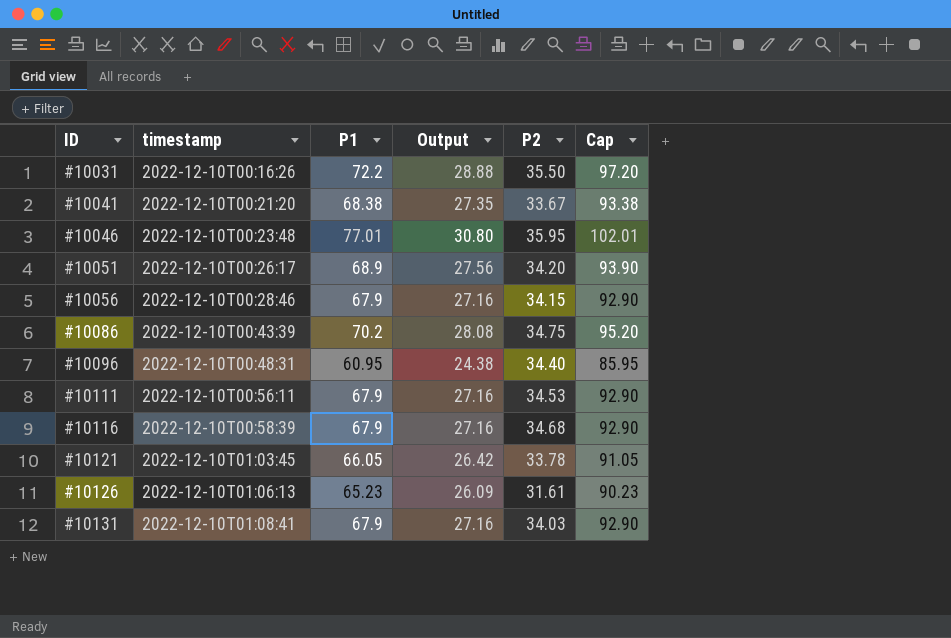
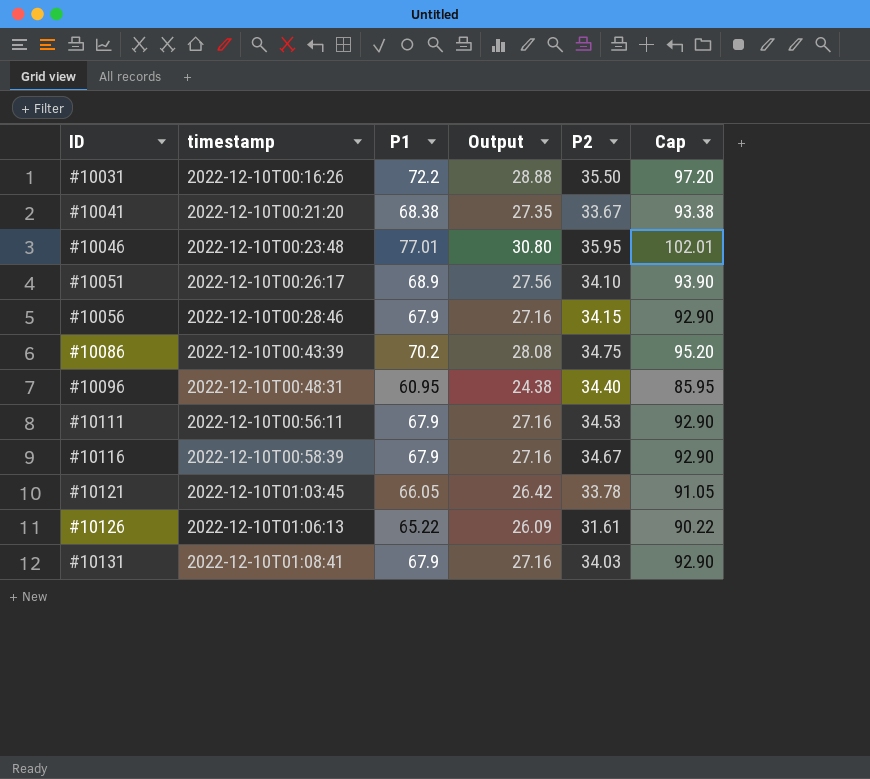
#10051 | P2: 34.20 -> 34.10
#10116 | P2: 34.68 -> 34.67
#10126 | P1: 65.23 -> 65.22
#10126 | Cap: 90.23 -> 90.22

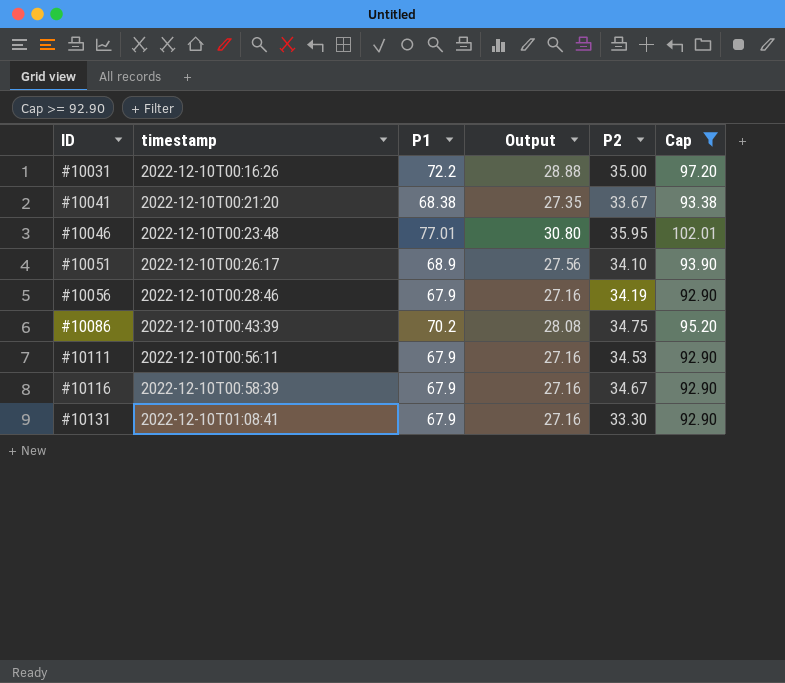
filter: none -> Cap >= 92.90
#10031 | P2: 35.50 -> 35.00
#10056 | P2: 34.15 -> 34.19
#10131 | P2: 34.03 -> 33.30

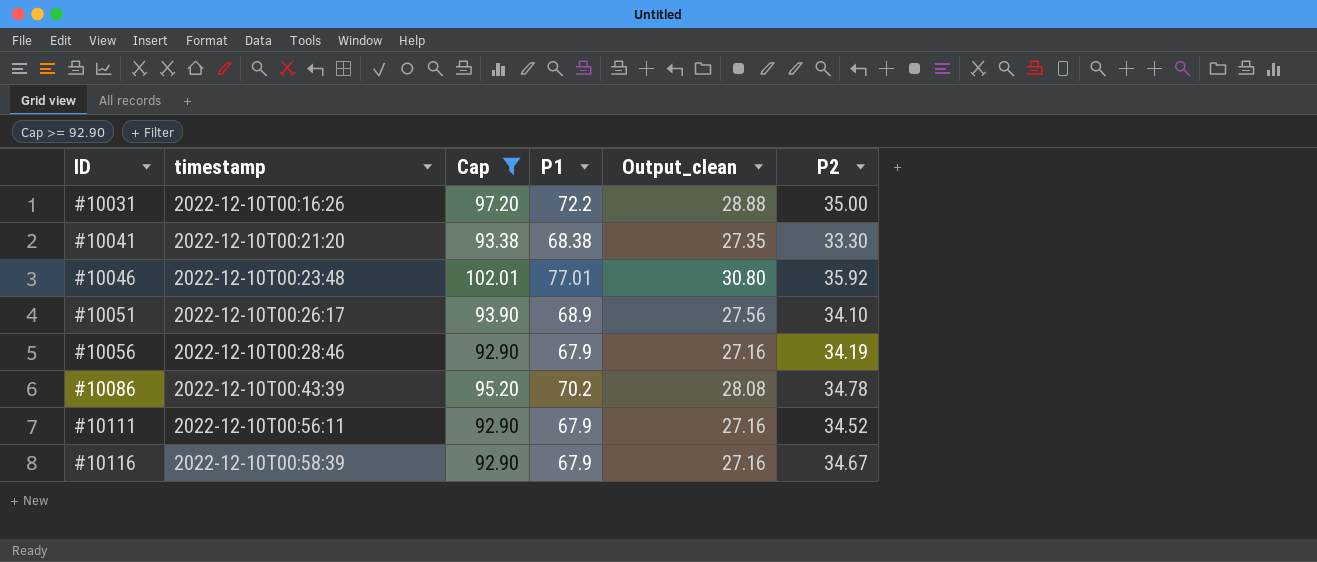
column Cap | position: 6 -> 3
column name: Output -> Output_clean
row #10131: 2022-12-10T01:08:41 | 67.9 | 27.16 | 33.30 | 92.90 -> none
#10041 | P2: 33.67 -> 33.30
#10046 | P2: 35.95 -> 35.92
#10086 | P2: 34.75 -> 34.78
#10111 | P2: 34.53 -> 34.52

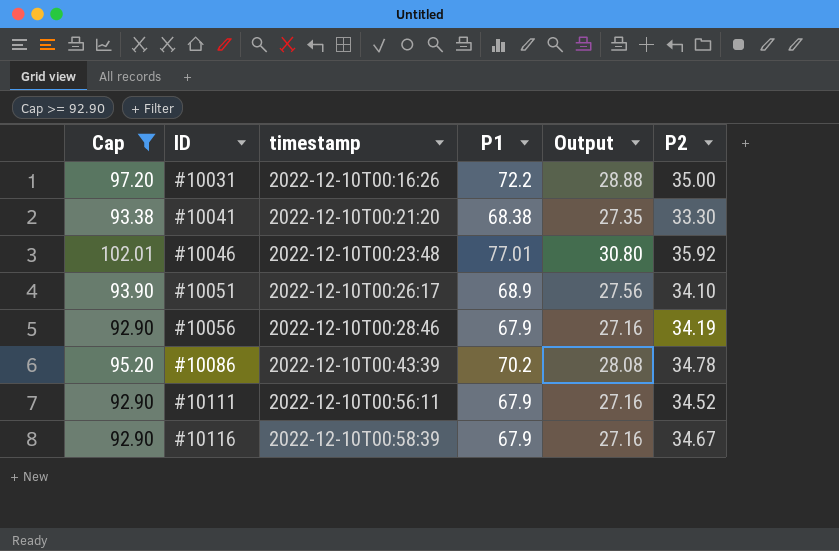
column Cap | position: 3 -> 1
column name: Output_clean -> Output

